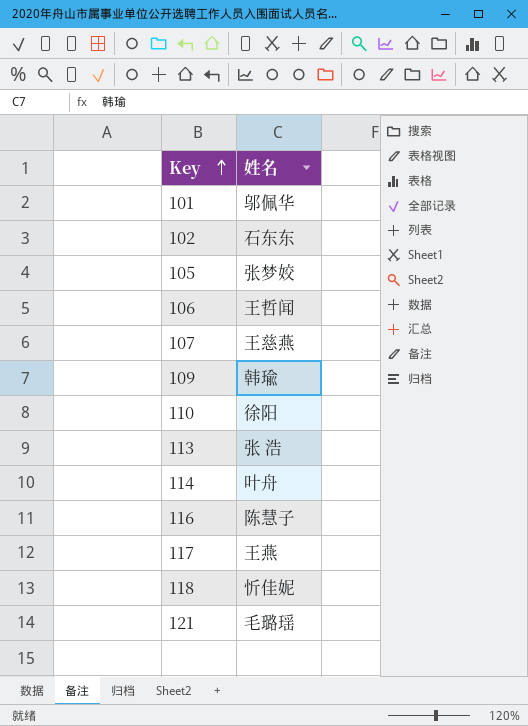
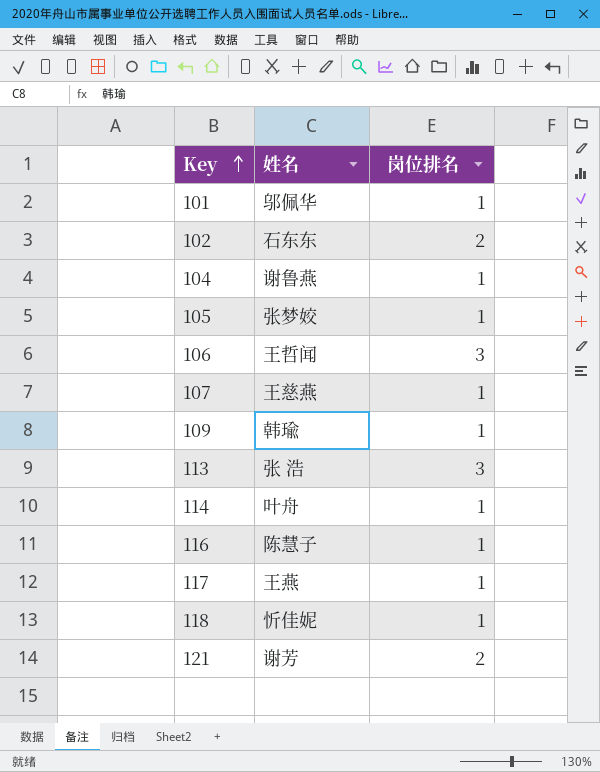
column 岗位排名 | position: none -> 3
row 110: 徐阳 -> none
row 104: none -> 谢鲁燕 | 1
121 | 姓名: 毛璐瑶 -> 谢芳

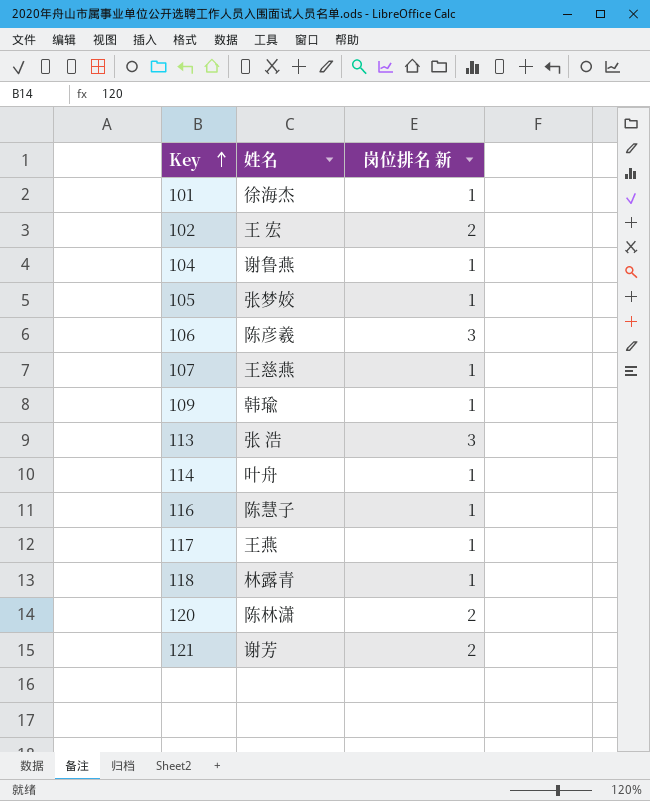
column name: 岗位排名 -> 岗位排名 新
101 | 姓名: 邬佩华 -> 徐海杰
102 | 姓名: 石东东 -> 王 宏
106 | 姓名: 王哲闻 -> 陈彦羲
118 | 姓名: 忻佳妮 -> 林露青
row 120: none -> 陈林潇 | 2

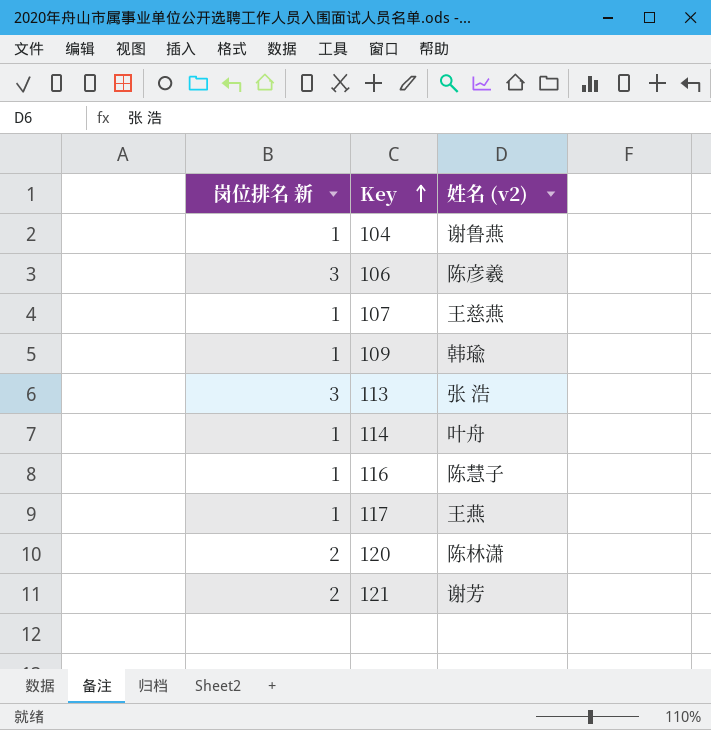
column 岗位排名 新 | position: 3 -> 1
column name: 姓名 -> 姓名 (v2)
row 101: 徐海杰 | 1 -> none
row 102: 王 宏 | 2 -> none
row 105: 张梦姣 | 1 -> none
row 118: 林露青 | 1 -> none

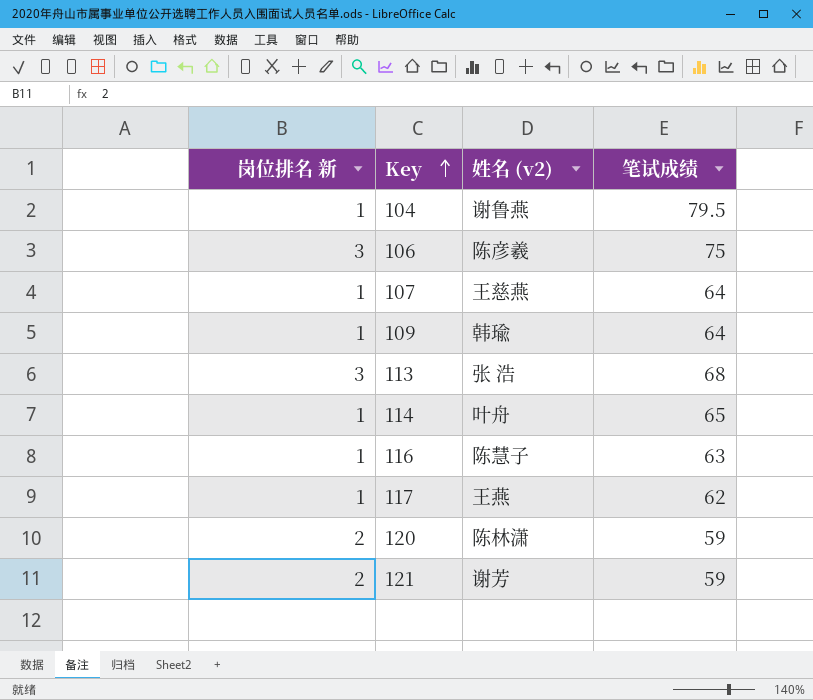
column 笔试成绩 | position: none -> 4

